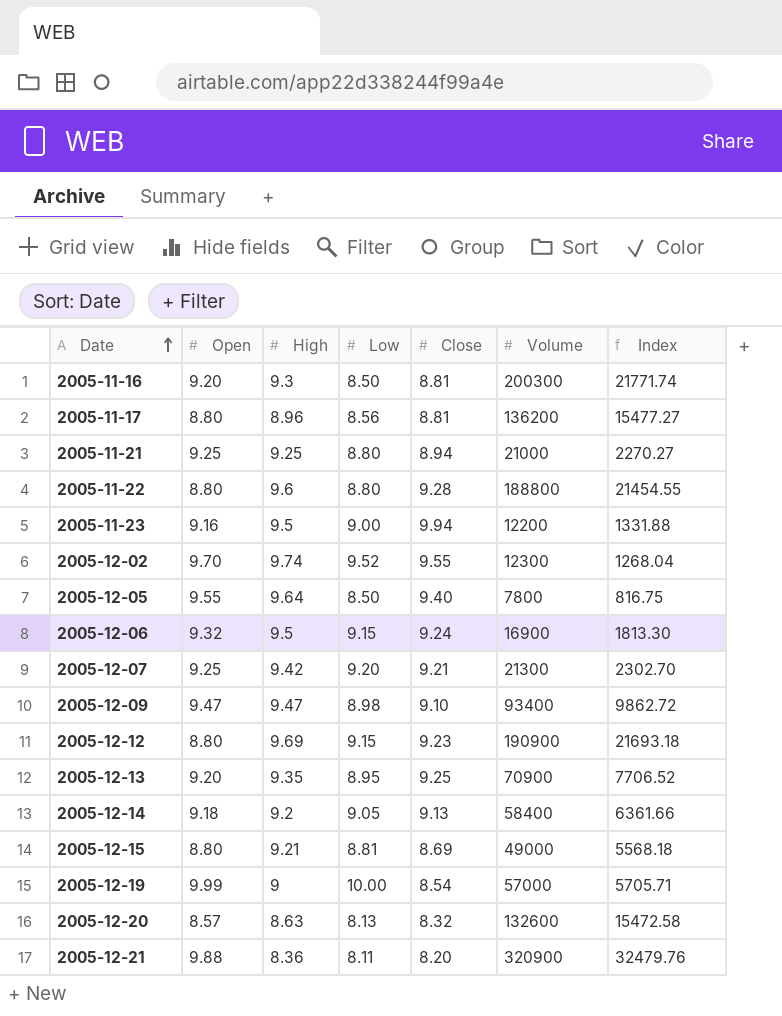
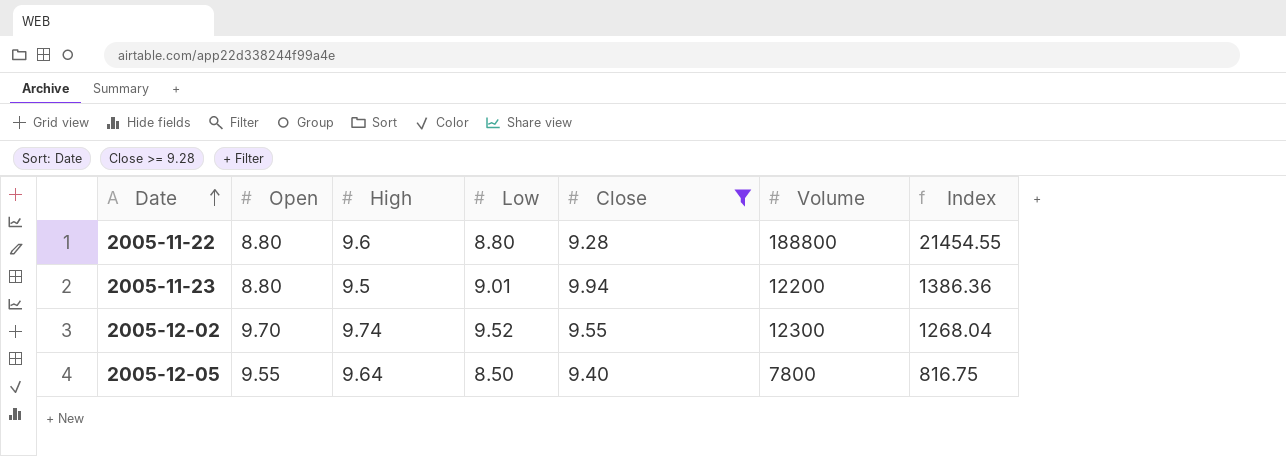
filter: none -> Close >= 9.28
2005-11-23 | Open: 9.16 -> 8.80
2005-11-23 | Low: 9.00 -> 9.01
2005-11-23 | Index: 1331.88 -> 1386.36

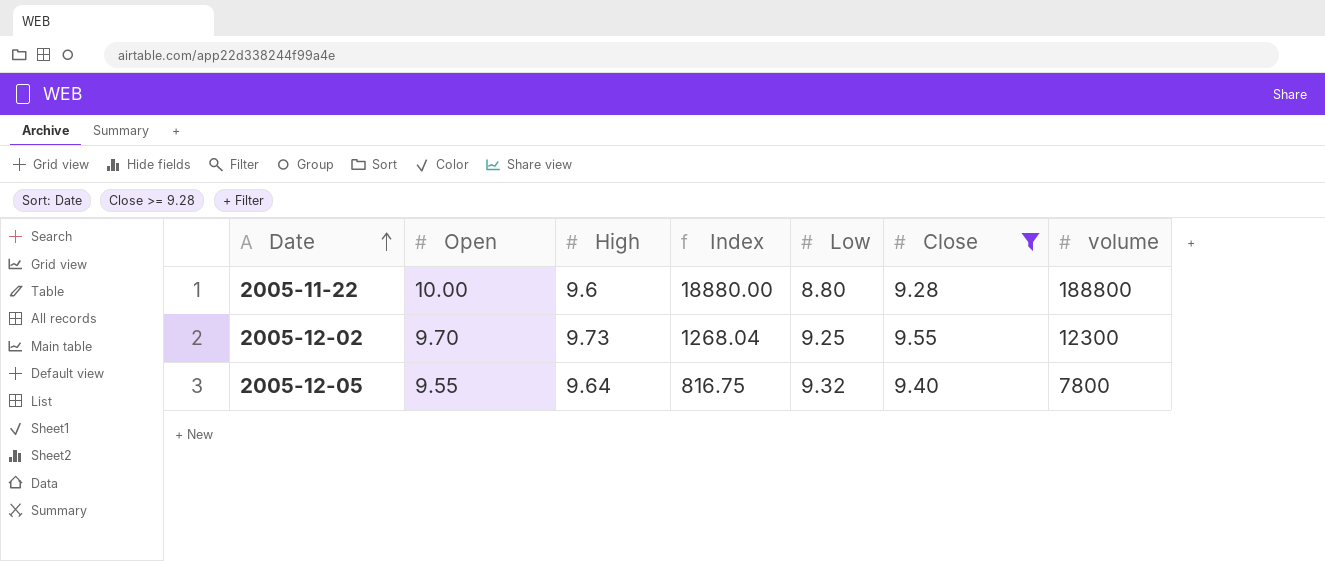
column Index | position: 7 -> 4
column name: Volume -> volume
row 2005-11-23: 8.80 | 9.5 | 9.01 | 9.94 | 12200 | 1386.36 -> none
2005-11-22 | Open: 8.80 -> 10.00
2005-11-22 | Index: 21454.55 -> 18880.00
2005-12-02 | High: 9.74 -> 9.73
2005-12-02 | Low: 9.52 -> 9.25
2005-12-05 | Low: 8.50 -> 9.32

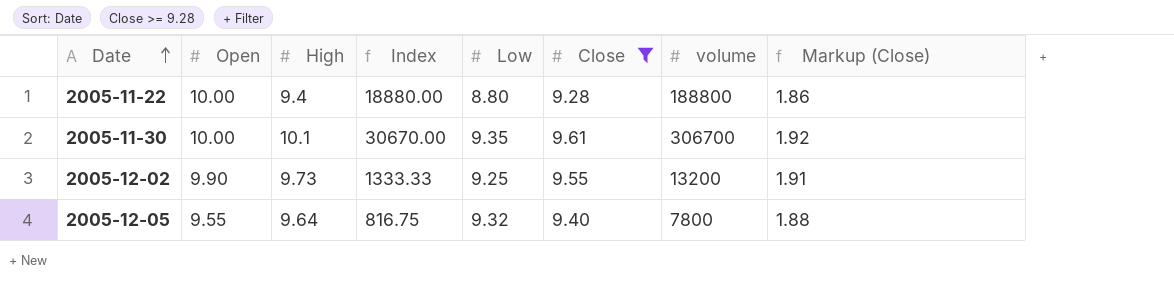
column Markup (Close) | formula: none -> [Close] * 0.2
2005-11-22 | High: 9.6 -> 9.4
row 2005-11-30: none -> 10.00 | 10.1 | 30670.00 | 9.35 | 9.61 | 306700 | 1.92
2005-12-02 | Open: 9.70 -> 9.90
2005-12-02 | Index: 1268.04 -> 1333.33
2005-12-02 | volume: 12300 -> 13200

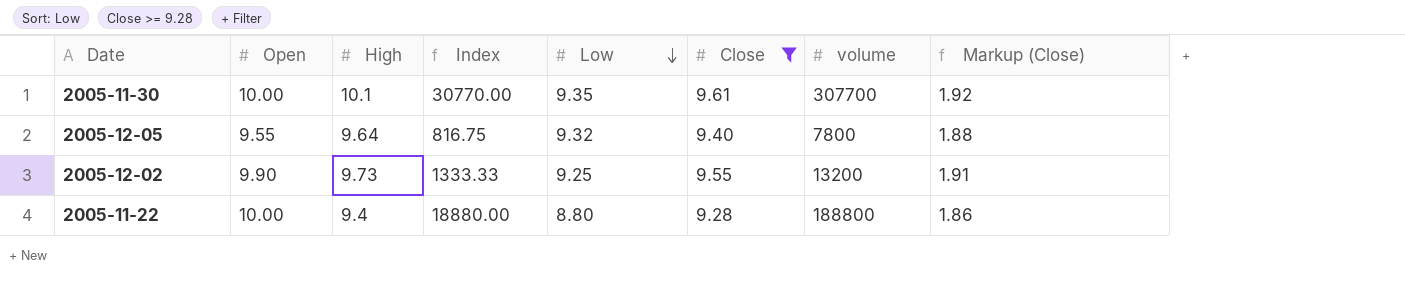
row order: Date ascending -> Low descending
2005-11-30 | Index: 30670.00 -> 30770.00
2005-11-30 | volume: 306700 -> 307700

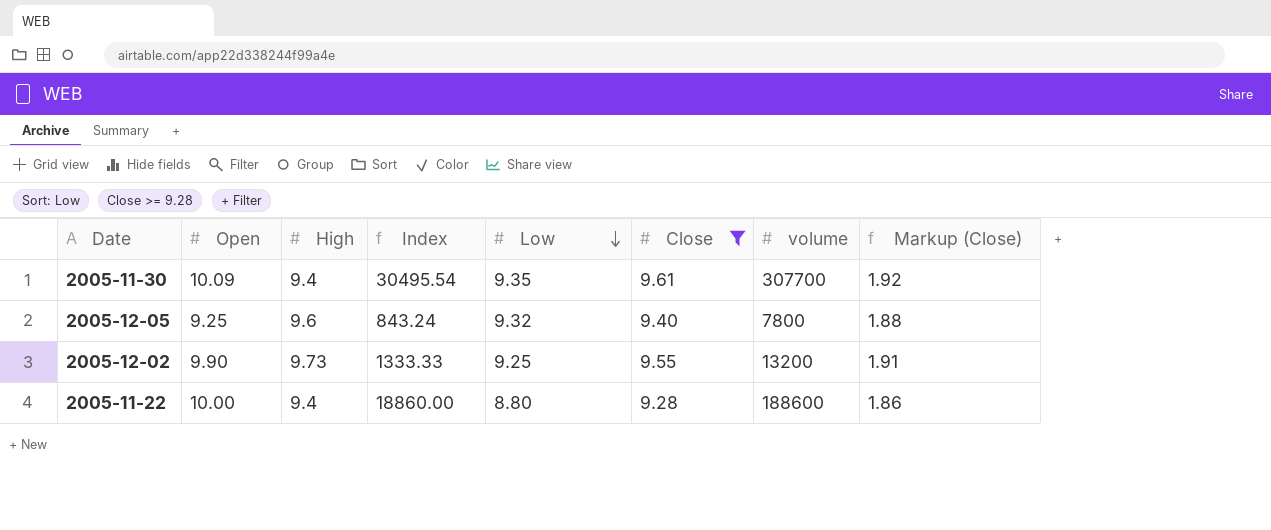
2005-11-30 | Open: 10.00 -> 10.09
2005-11-30 | High: 10.1 -> 9.4
2005-11-30 | Index: 30770.00 -> 30495.54
2005-12-05 | Open: 9.55 -> 9.25
2005-12-05 | High: 9.64 -> 9.6
2005-12-05 | Index: 816.75 -> 843.24
2005-11-22 | Index: 18880.00 -> 18860.00
2005-11-22 | volume: 188800 -> 188600

